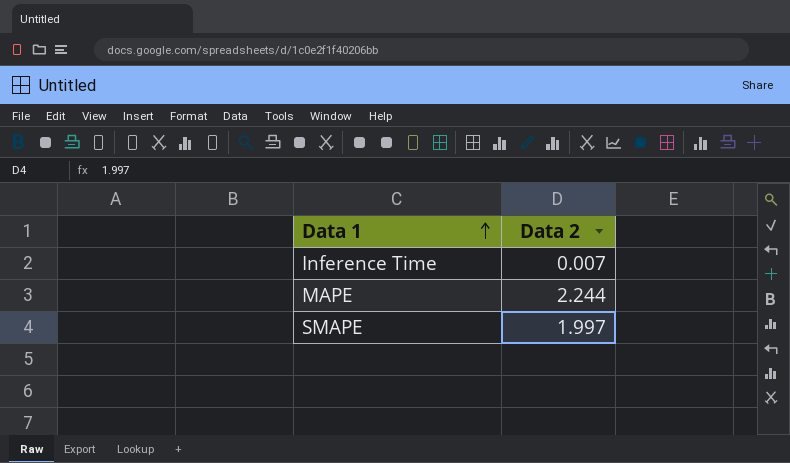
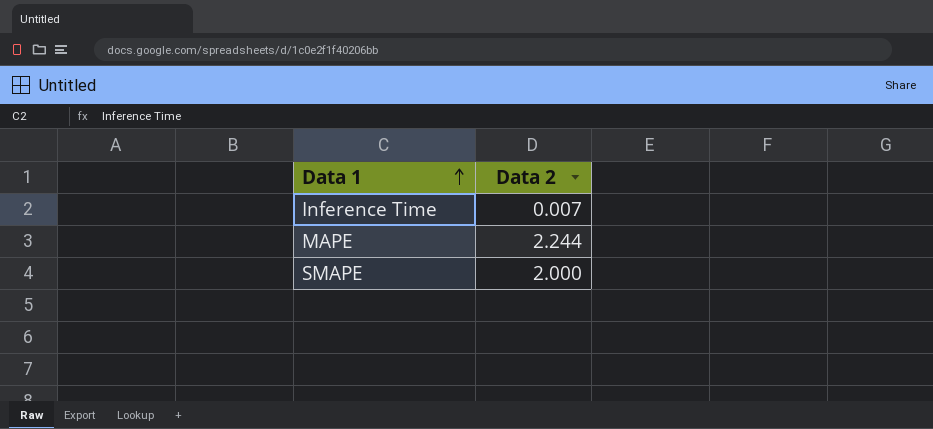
SMAPE | Data 2: 1.997 -> 2.000

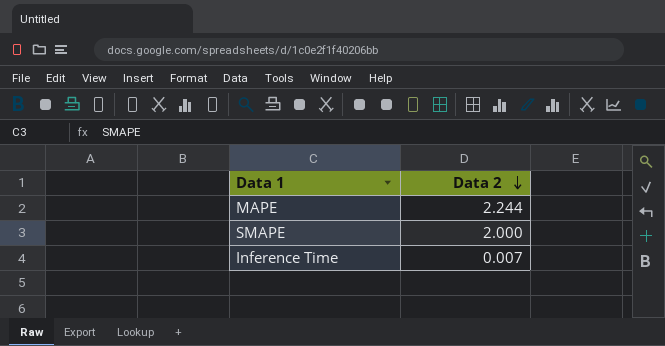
row order: Data 1 ascending -> Data 2 descending

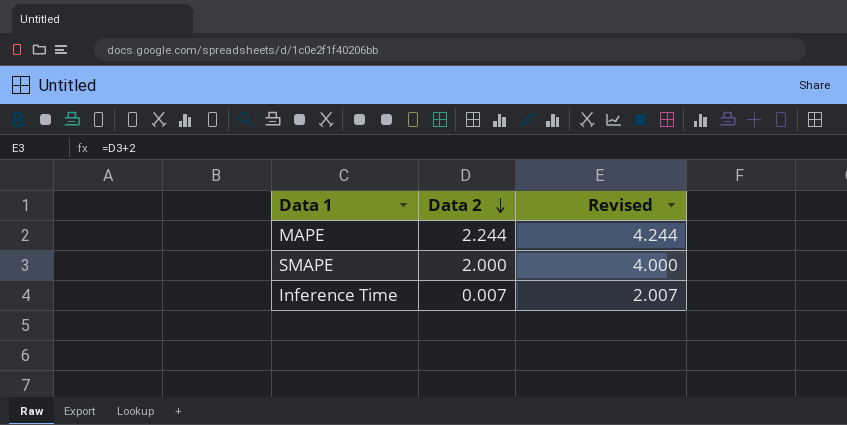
column Revised | formula: none -> [Data 2] + 2

